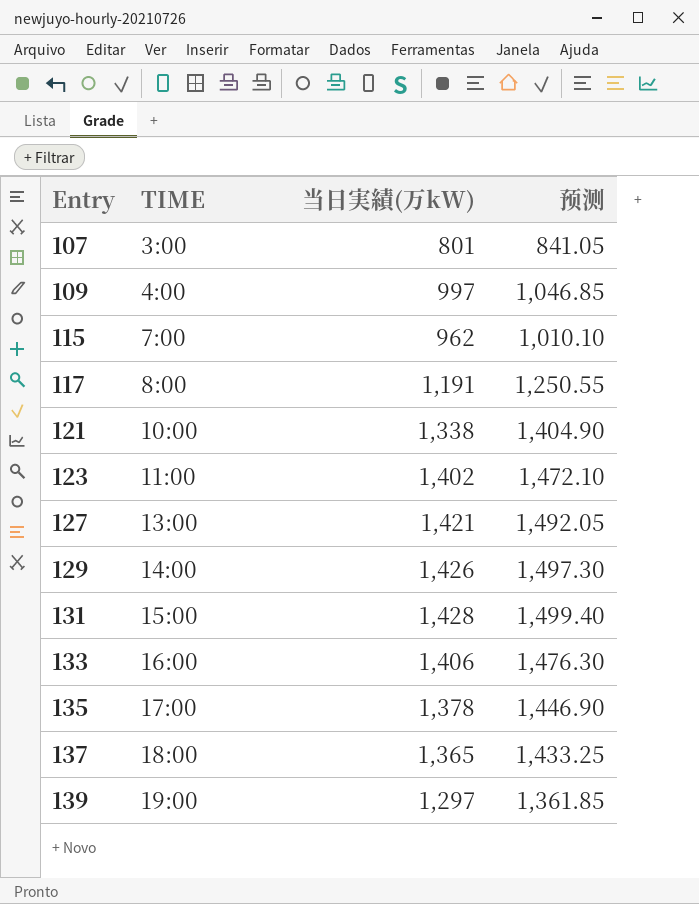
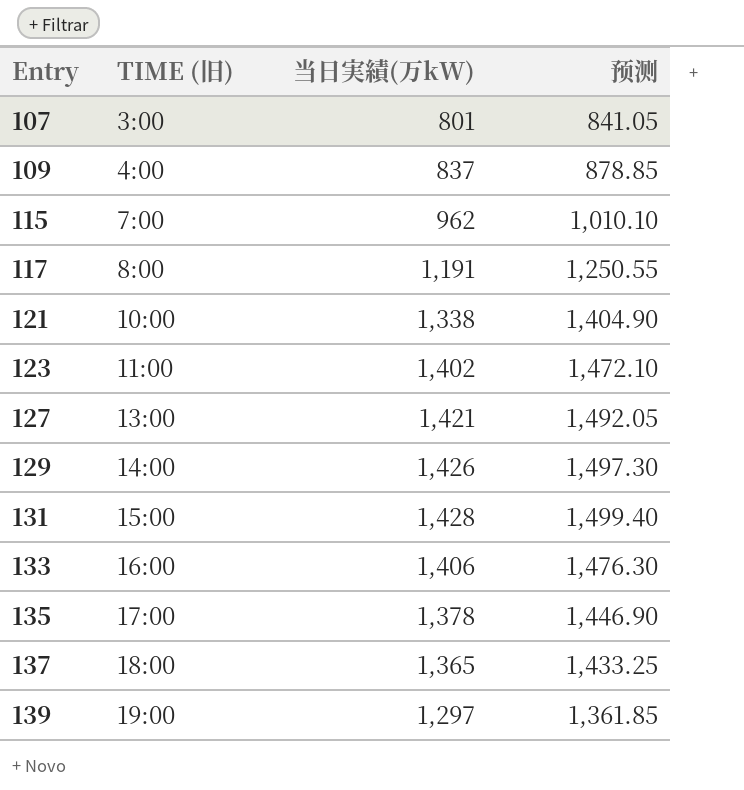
column name: TIME -> TIME (旧)
109 | 当日実績(万kW): 997 -> 837
109 | 预测: 1,046.85 -> 878.85

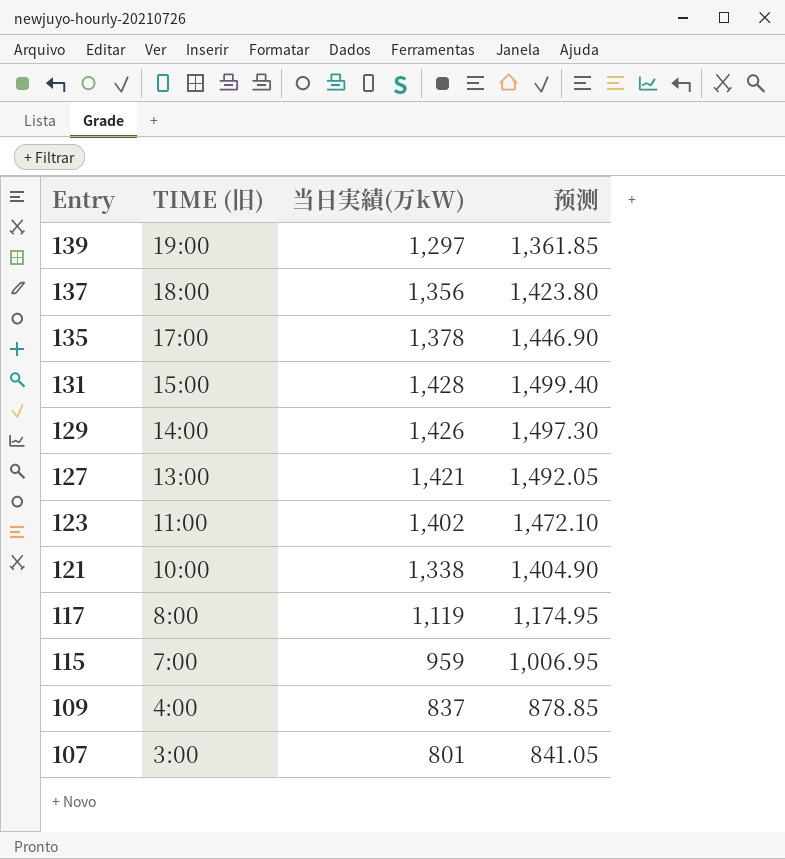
row order: Entry ascending -> Entry descending
row 133: 16:00 | 1,406 | 1,476.30 -> none
137 | 当日実績(万kW): 1,365 -> 1,356
137 | 预测: 1,433.25 -> 1,423.80
117 | 当日実績(万kW): 1,191 -> 1,119
117 | 预测: 1,250.55 -> 1,174.95
115 | 当日実績(万kW): 962 -> 959
115 | 预测: 1,010.10 -> 1,006.95

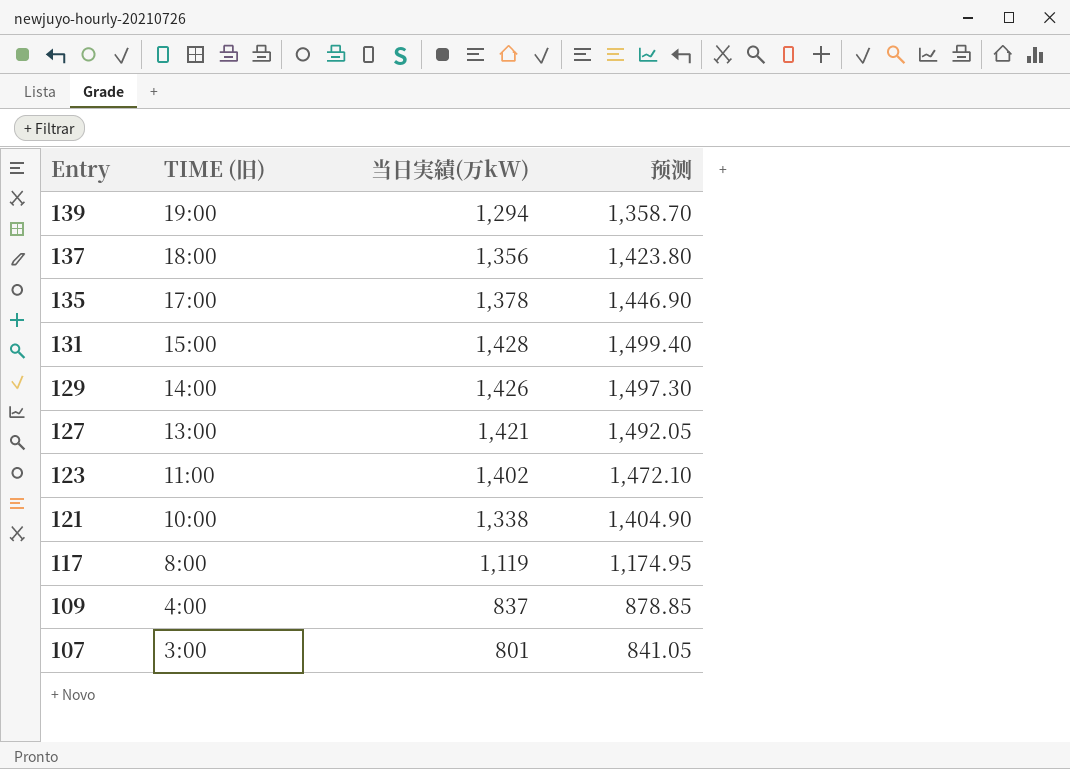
row 115: 7:00 | 959 | 1,006.95 -> none
139 | 当日実績(万kW): 1,297 -> 1,294
139 | 预测: 1,361.85 -> 1,358.70

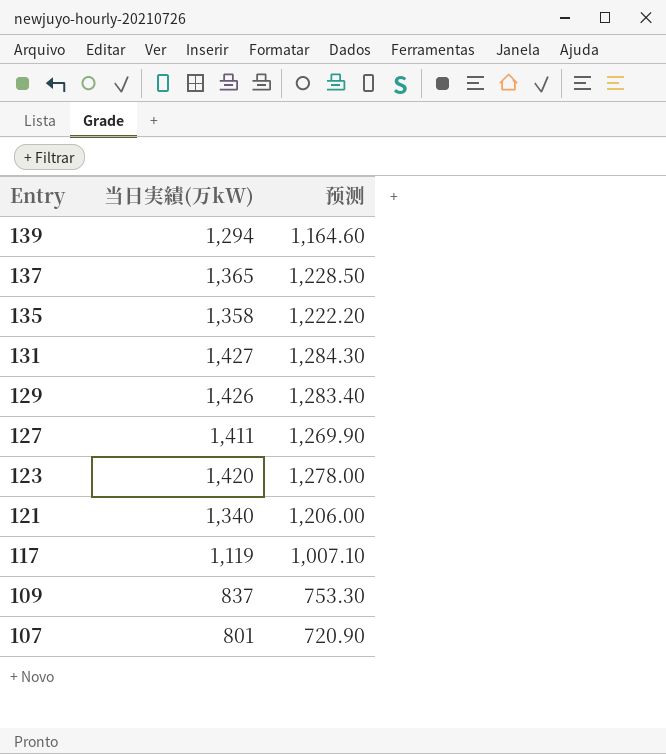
column TIME (旧) | position: 2 -> none
column 预测 | formula: [当日実績(万kW)] * 1.05 -> [当日実績(万kW)] * 0.9
137 | 当日実績(万kW): 1,356 -> 1,365
135 | 当日実績(万kW): 1,378 -> 1,358
131 | 当日実績(万kW): 1,428 -> 1,427
127 | 当日実績(万kW): 1,421 -> 1,411
123 | 当日実績(万kW): 1,402 -> 1,420
121 | 当日実績(万kW): 1,338 -> 1,340

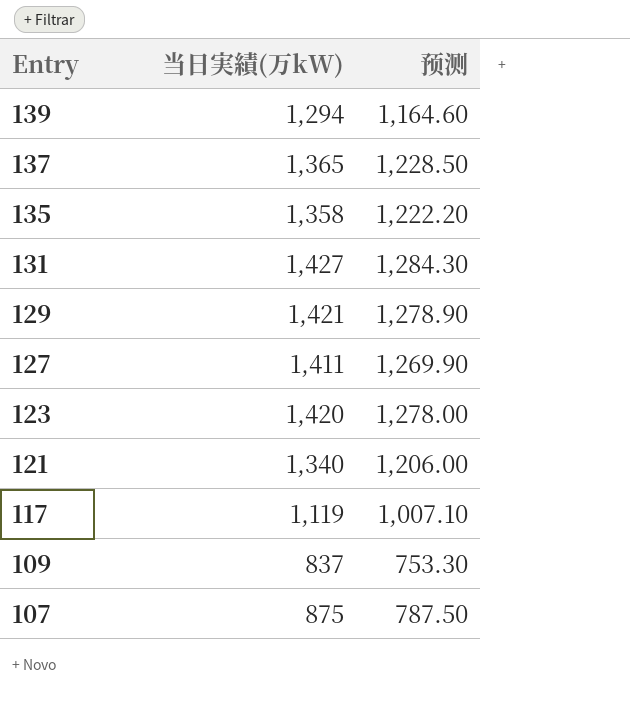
129 | 当日実績(万kW): 1,426 -> 1,421
129 | 预测: 1,283.40 -> 1,278.90
107 | 当日実績(万kW): 801 -> 875
107 | 预测: 720.90 -> 787.50

